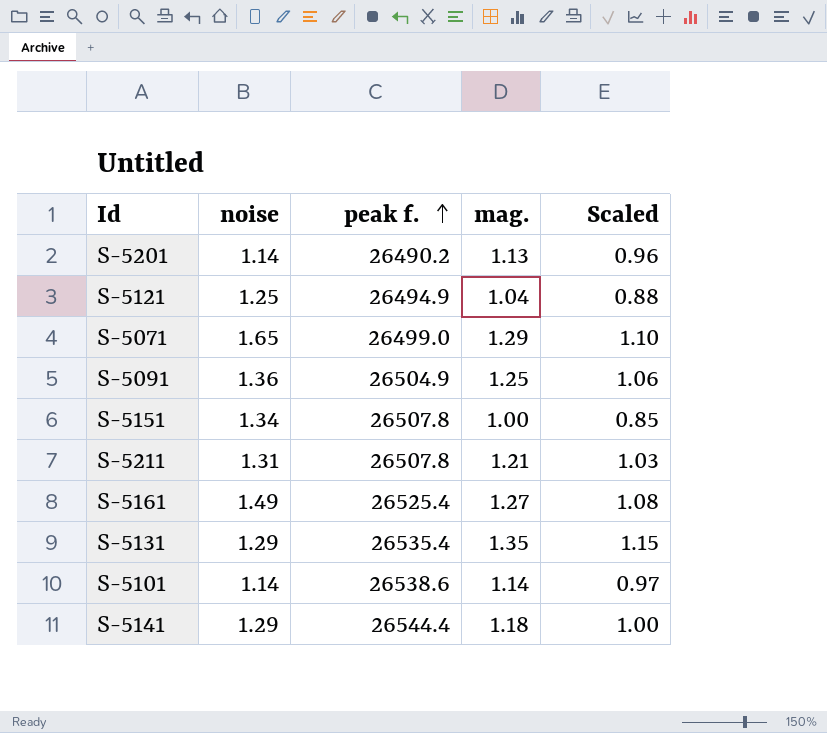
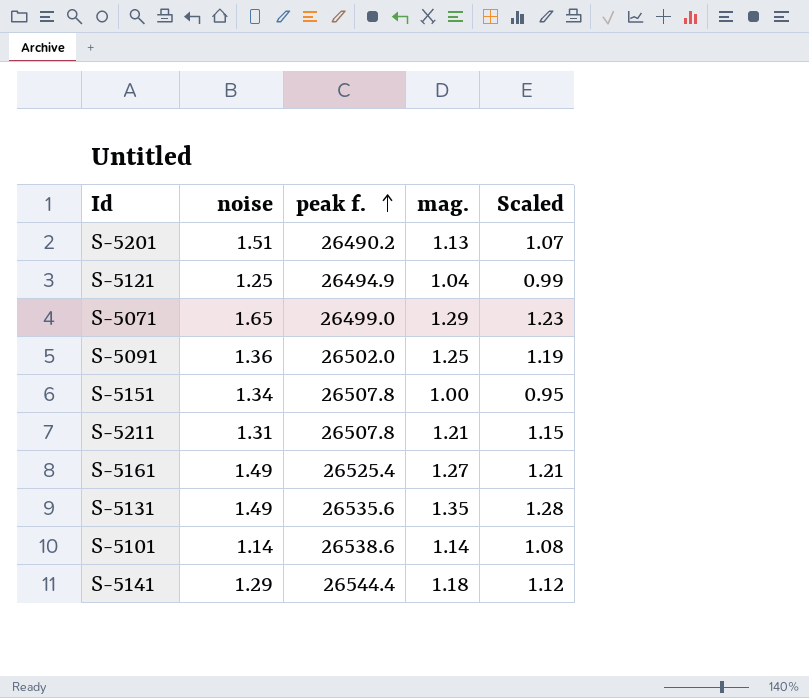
column Scaled | formula: [mag.] * 0.85 -> [mag.] * 0.95
S-5201 | noise: 1.14 -> 1.51
S-5091 | peak f.: 26504.9 -> 26502.0
S-5131 | noise: 1.29 -> 1.49
S-5131 | peak f.: 26535.4 -> 26535.6

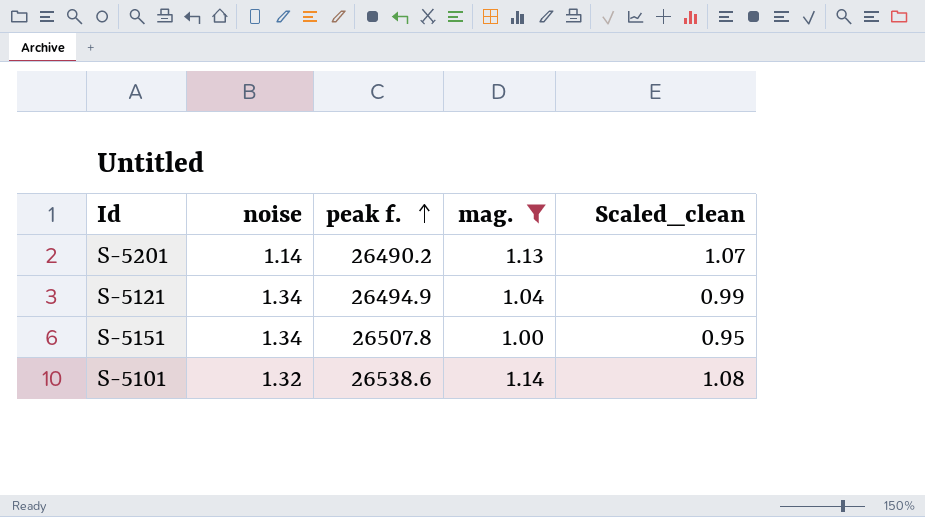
filter: none -> mag. <= 1.14
column name: Scaled -> Scaled_clean
S-5201 | noise: 1.51 -> 1.14
S-5121 | noise: 1.25 -> 1.34
S-5101 | noise: 1.14 -> 1.32

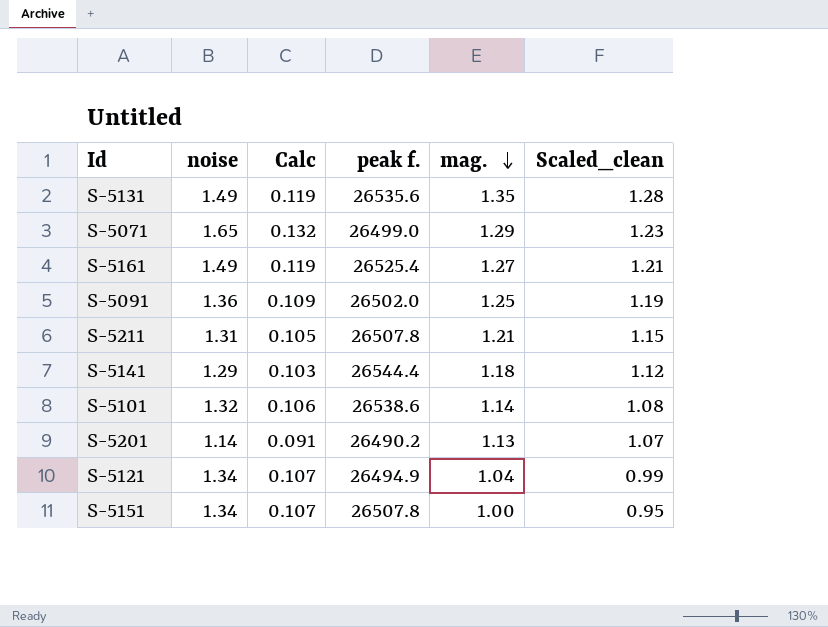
filter: mag. <= 1.14 -> none
row order: peak f. ascending -> mag. descending
column Calc | formula: none -> [noise] * 0.08

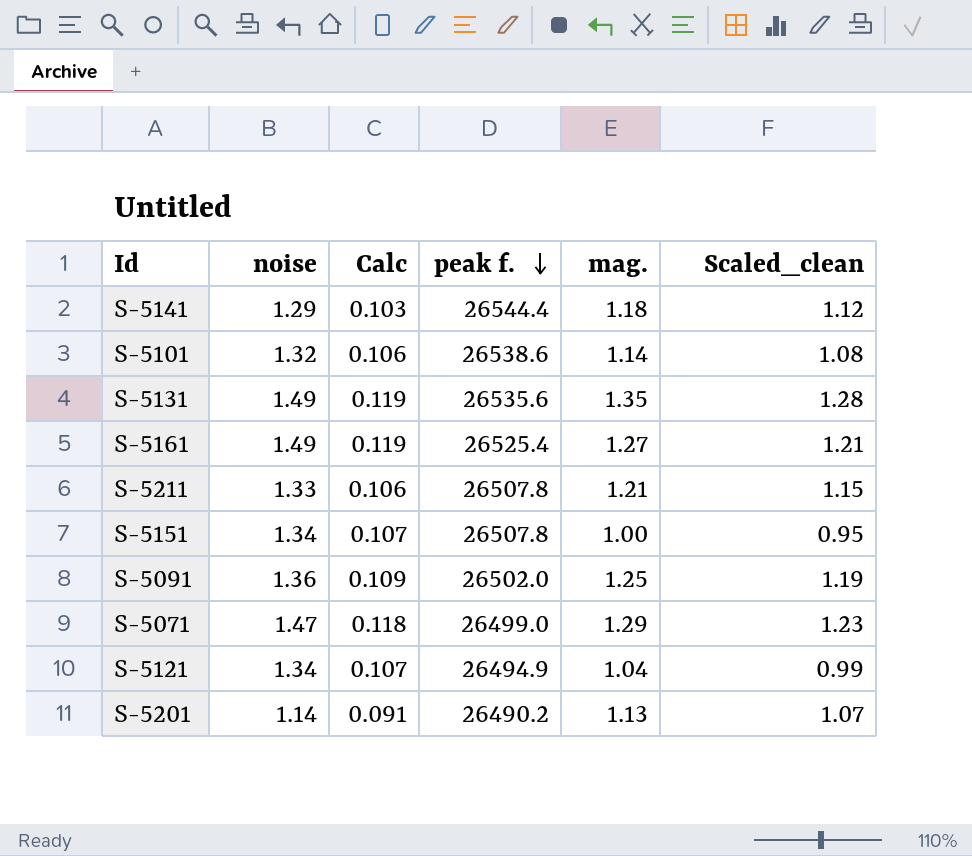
row order: mag. descending -> peak f. descending
S-5211 | noise: 1.31 -> 1.33
S-5211 | Calc: 0.105 -> 0.106
S-5071 | noise: 1.65 -> 1.47
S-5071 | Calc: 0.132 -> 0.118

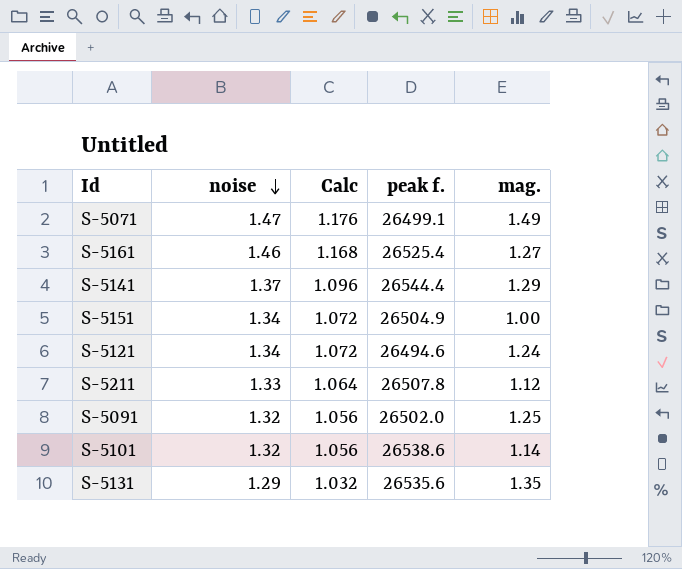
row order: peak f. descending -> noise descending
column Scaled_clean | formula: [mag.] * 0.95 -> none
column Calc | formula: [noise] * 0.08 -> [noise] * 0.8
row S-5201: 1.14 | 0.091 | 26490.2 | 1.13 | 1.07 -> none
S-5071 | peak f.: 26499.0 -> 26499.1
S-5071 | mag.: 1.29 -> 1.49
S-5161 | noise: 1.49 -> 1.46
S-5141 | noise: 1.29 -> 1.37
S-5141 | mag.: 1.18 -> 1.29
S-5151 | peak f.: 26507.8 -> 26504.9
S-5121 | peak f.: 26494.9 -> 26494.6
S-5121 | mag.: 1.04 -> 1.24
S-5211 | mag.: 1.21 -> 1.12
S-5091 | noise: 1.36 -> 1.32
S-5131 | noise: 1.49 -> 1.29

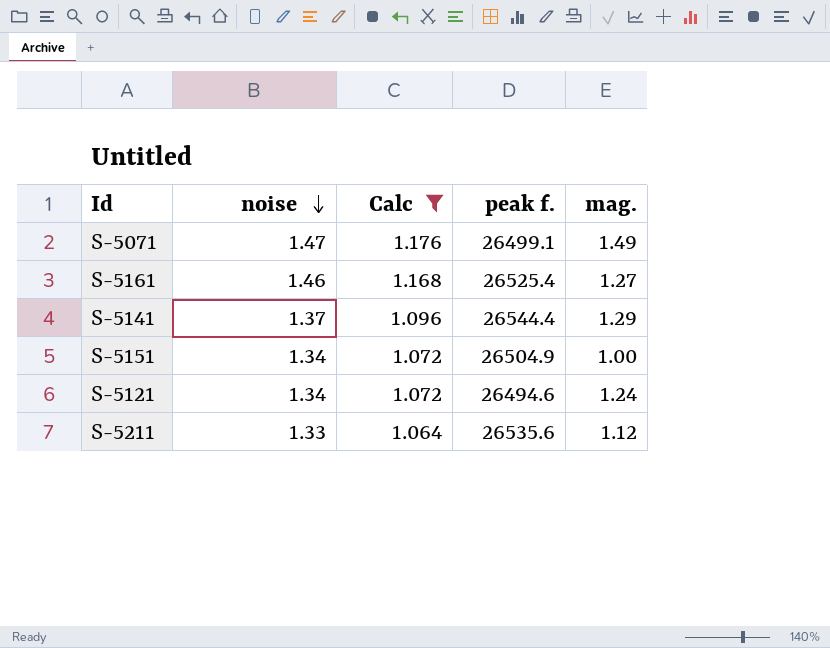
filter: none -> Calc >= 1.064
S-5211 | peak f.: 26507.8 -> 26535.6

